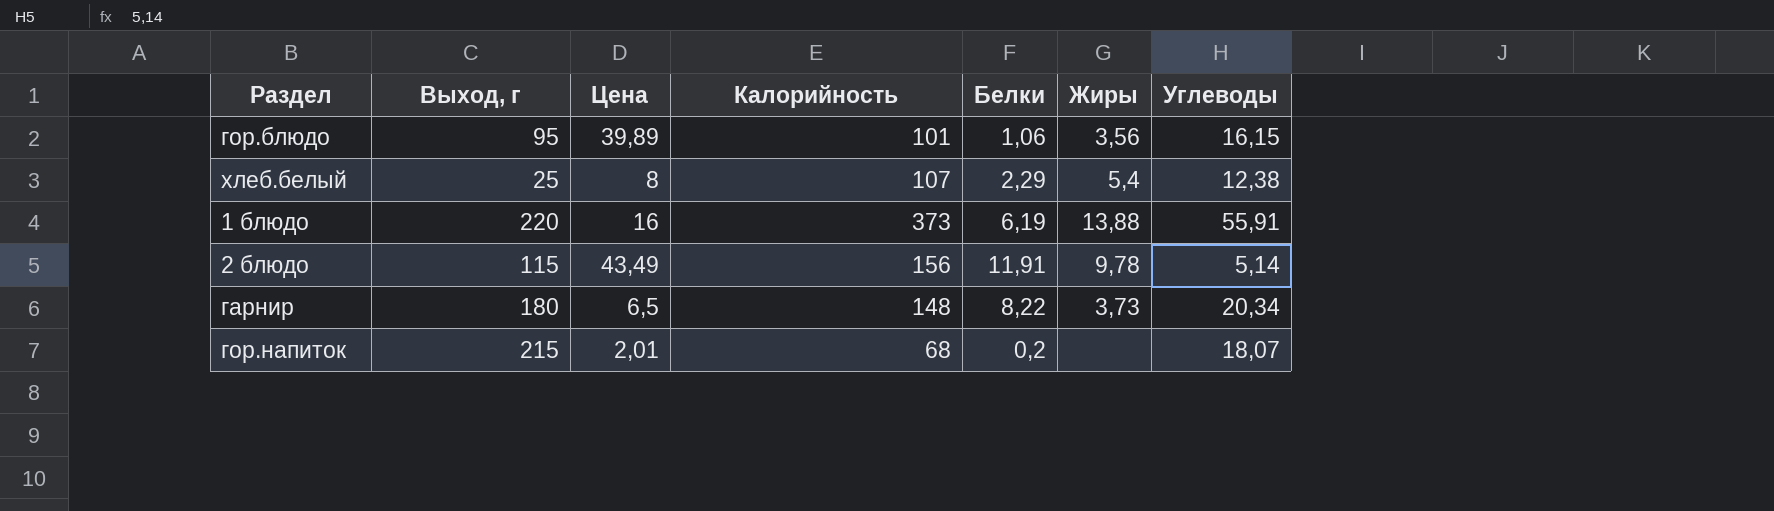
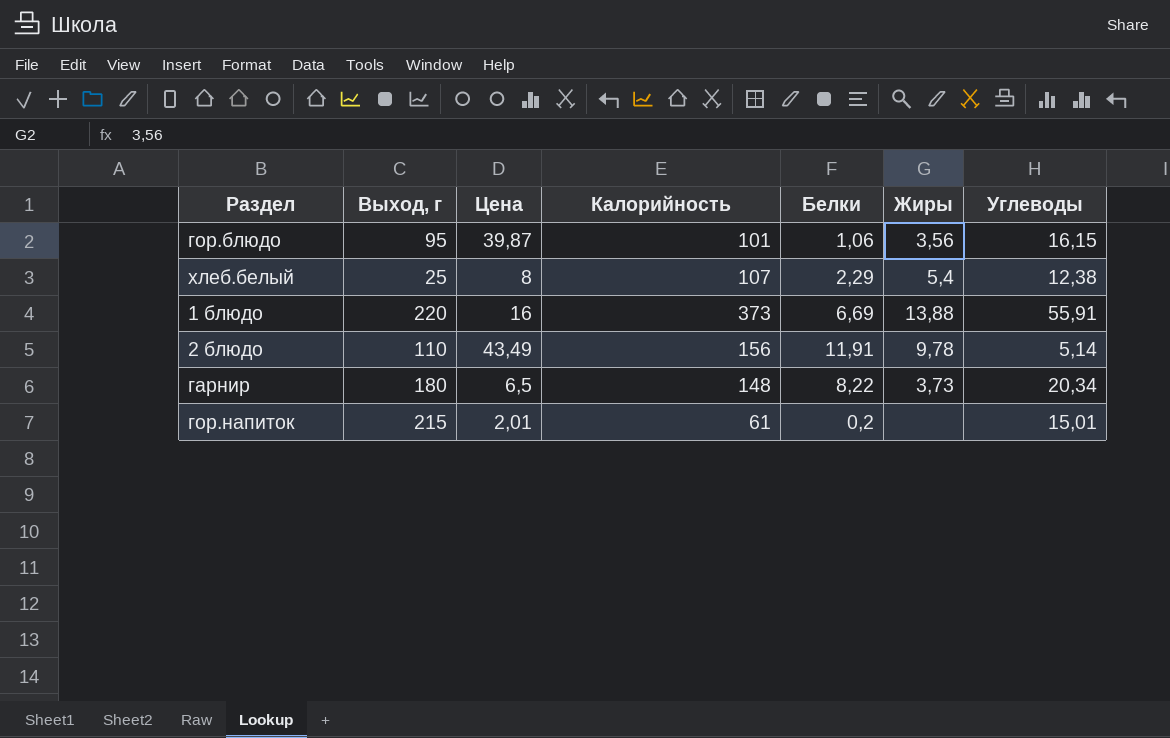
гор.блюдо | Цена: 39,89 -> 39,87
1 блюдо | Белки: 6,19 -> 6,69
2 блюдо | Выход, г: 115 -> 110
гор.напиток | Калорийность: 68 -> 61
гор.напиток | Углеводы: 18,07 -> 15,01

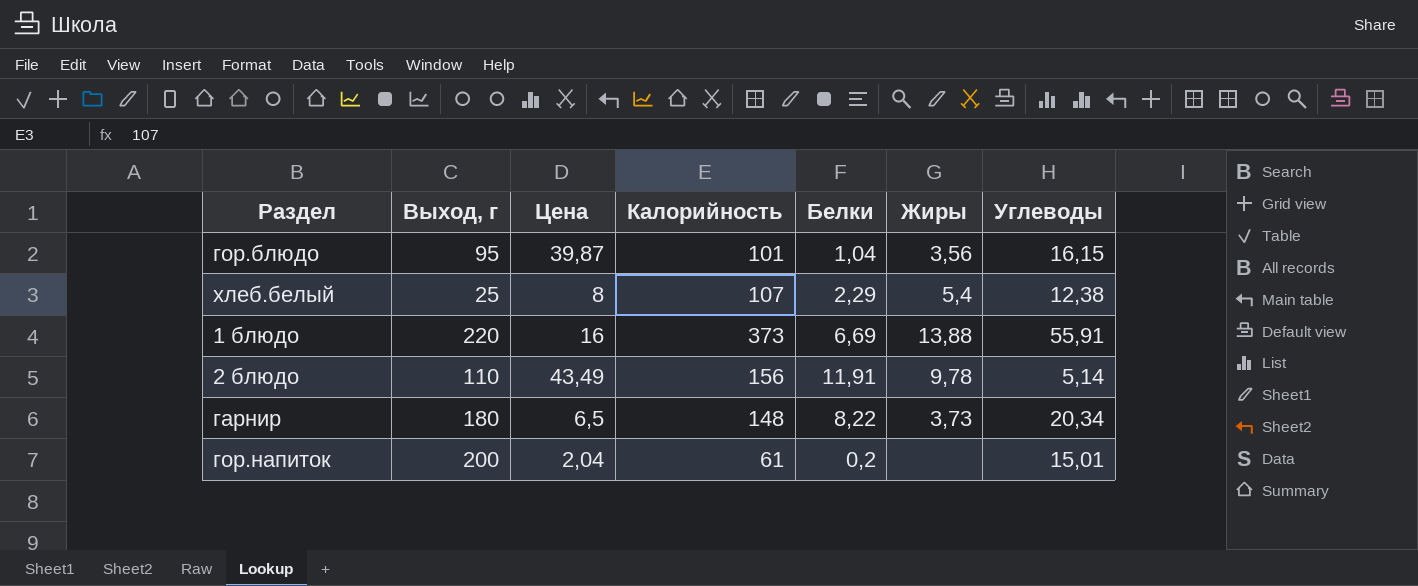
гор.блюдо | Белки: 1,06 -> 1,04
гор.напиток | Выход, г: 215 -> 200
гор.напиток | Цена: 2,01 -> 2,04

